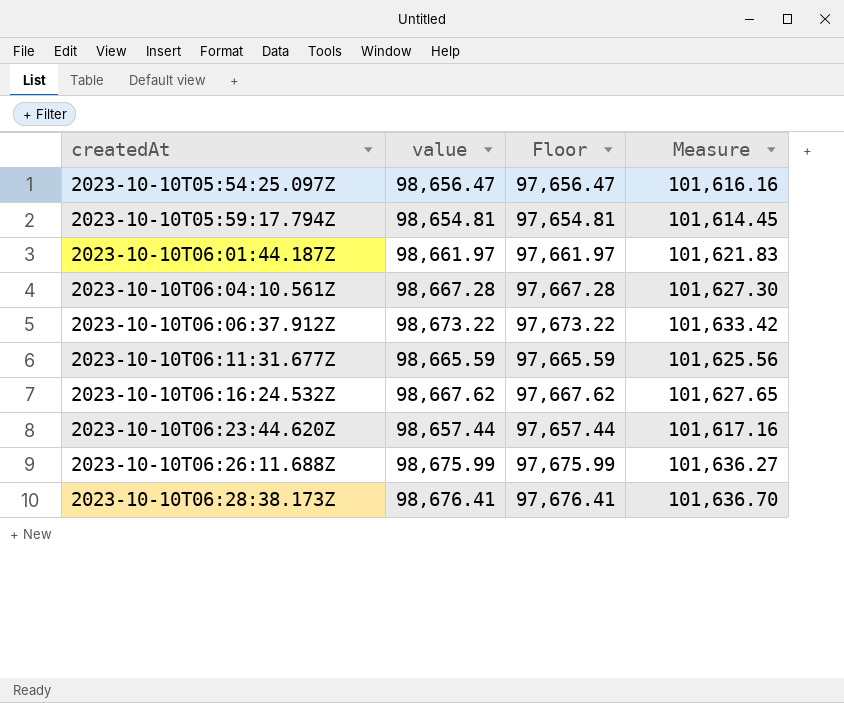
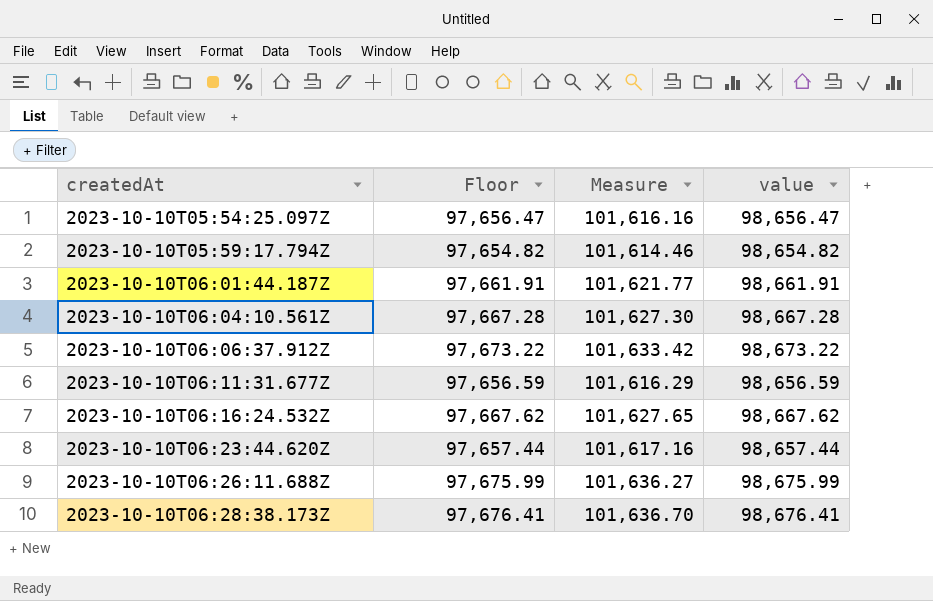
column value | position: 2 -> 4
2023-10-10T05:59:17.794Z | Floor: 97,654.81 -> 97,654.82
2023-10-10T05:59:17.794Z | Measure: 101,614.45 -> 101,614.46
2023-10-10T05:59:17.794Z | value: 98,654.81 -> 98,654.82
2023-10-10T06:01:44.187Z | Floor: 97,661.97 -> 97,661.91
2023-10-10T06:01:44.187Z | Measure: 101,621.83 -> 101,621.77
2023-10-10T06:01:44.187Z | value: 98,661.97 -> 98,661.91
2023-10-10T06:11:31.677Z | Floor: 97,665.59 -> 97,656.59
2023-10-10T06:11:31.677Z | Measure: 101,625.56 -> 101,616.29
2023-10-10T06:11:31.677Z | value: 98,665.59 -> 98,656.59

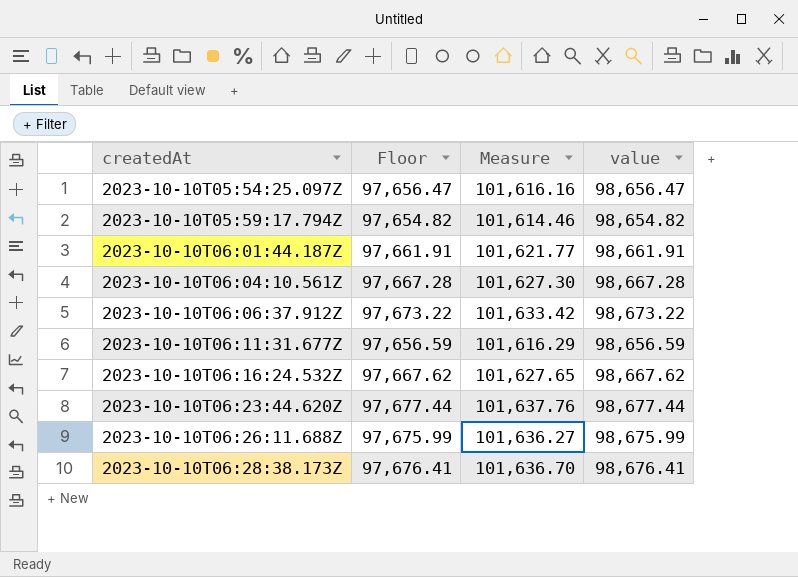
2023-10-10T06:23:44.620Z | Floor: 97,657.44 -> 97,677.44
2023-10-10T06:23:44.620Z | Measure: 101,617.16 -> 101,637.76
2023-10-10T06:23:44.620Z | value: 98,657.44 -> 98,677.44

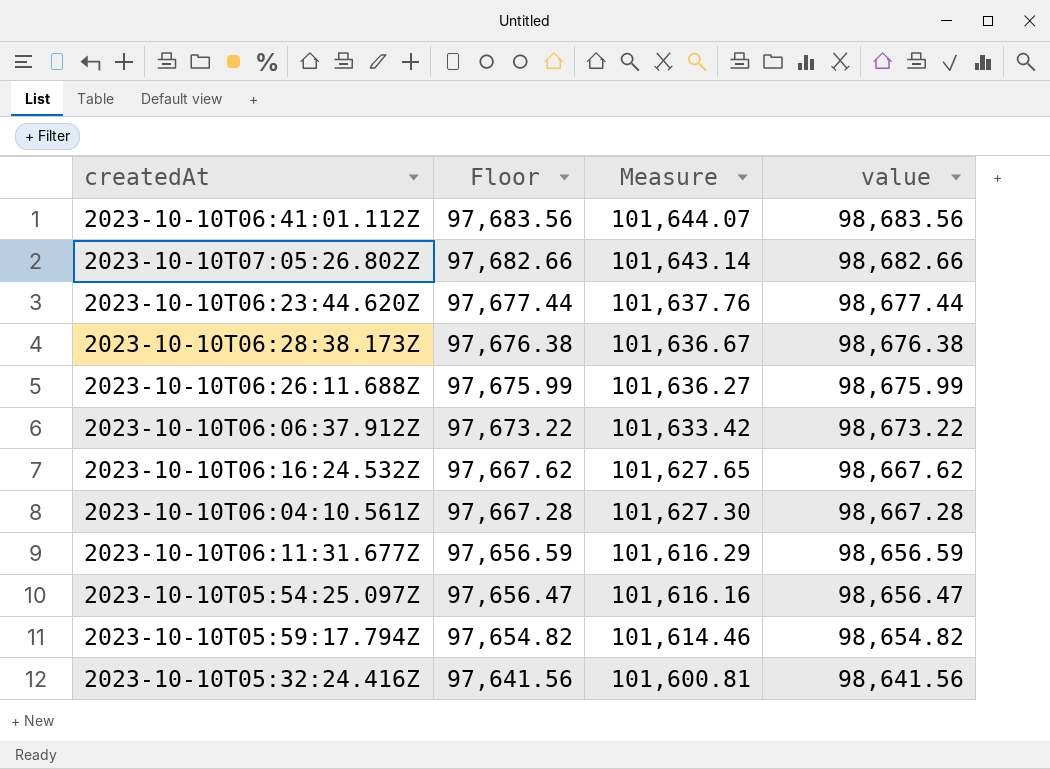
row order: createdAt ascending -> Floor descending
row 2023-10-10T06:01:44.187Z: 97,661.91 | 101,621.77 | 98,661.91 -> none
row 2023-10-10T06:41:01.112Z: none -> 97,683.56 | 101,644.07 | 98,683.56
row 2023-10-10T07:05:26.802Z: none -> 97,682.66 | 101,643.14 | 98,682.66
2023-10-10T06:28:38.173Z | Floor: 97,676.41 -> 97,676.38
2023-10-10T06:28:38.173Z | Measure: 101,636.70 -> 101,636.67
2023-10-10T06:28:38.173Z | value: 98,676.41 -> 98,676.38
row 2023-10-10T05:32:24.416Z: none -> 97,641.56 | 101,600.81 | 98,641.56

